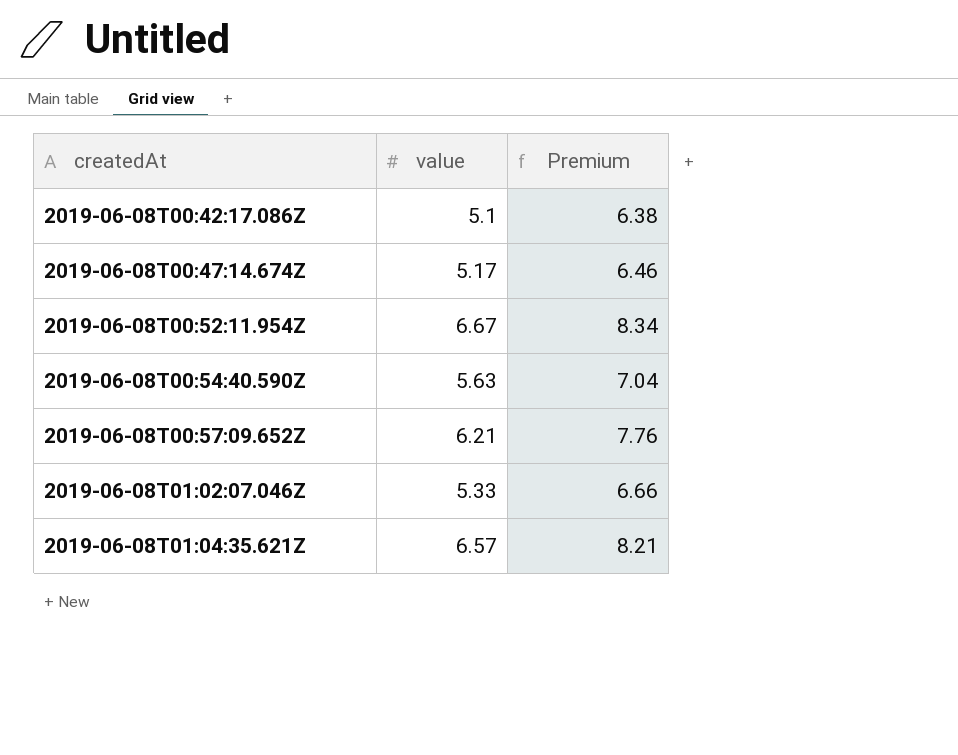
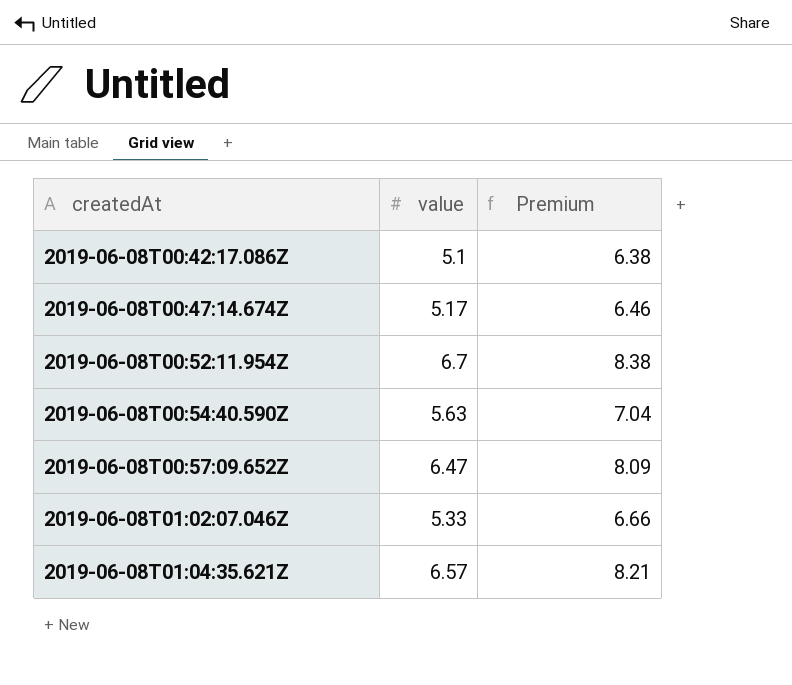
2019-06-08T00:52:11.954Z | value: 6.67 -> 6.7
2019-06-08T00:52:11.954Z | Premium: 8.34 -> 8.38
2019-06-08T00:57:09.652Z | value: 6.21 -> 6.47
2019-06-08T00:57:09.652Z | Premium: 7.76 -> 8.09

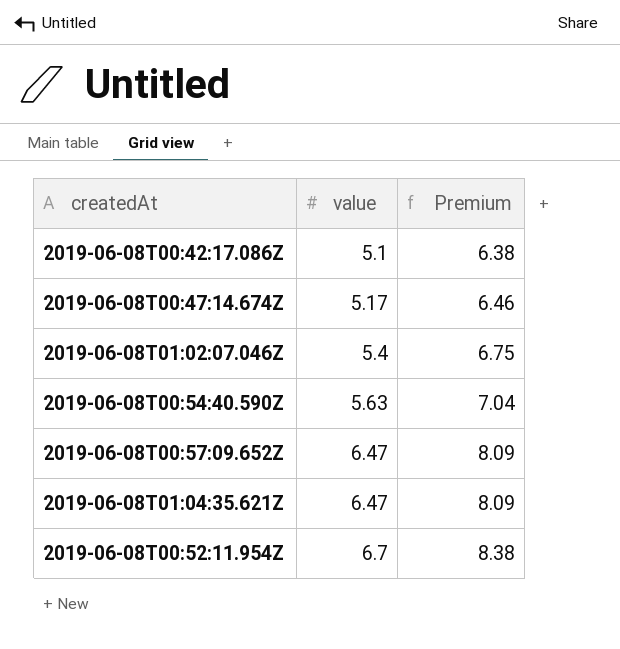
row order: createdAt ascending -> value ascending
2019-06-08T01:02:07.046Z | value: 5.33 -> 5.4
2019-06-08T01:02:07.046Z | Premium: 6.66 -> 6.75
2019-06-08T01:04:35.621Z | value: 6.57 -> 6.47
2019-06-08T01:04:35.621Z | Premium: 8.21 -> 8.09

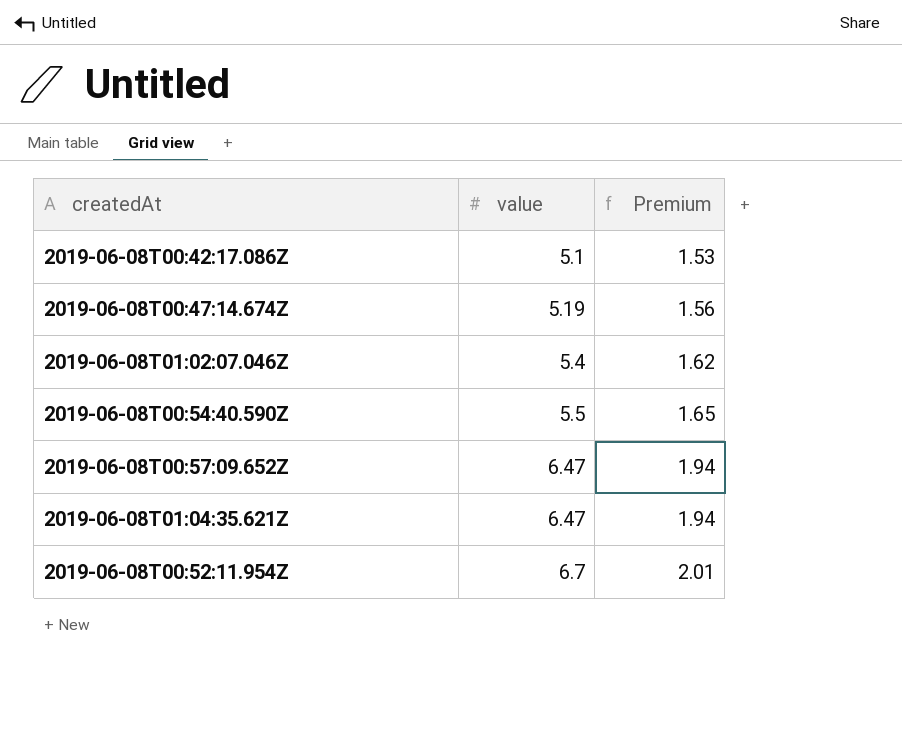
column Premium | formula: [value] * 1.25 -> [value] * 0.3
2019-06-08T00:47:14.674Z | value: 5.17 -> 5.19
2019-06-08T00:54:40.590Z | value: 5.63 -> 5.5

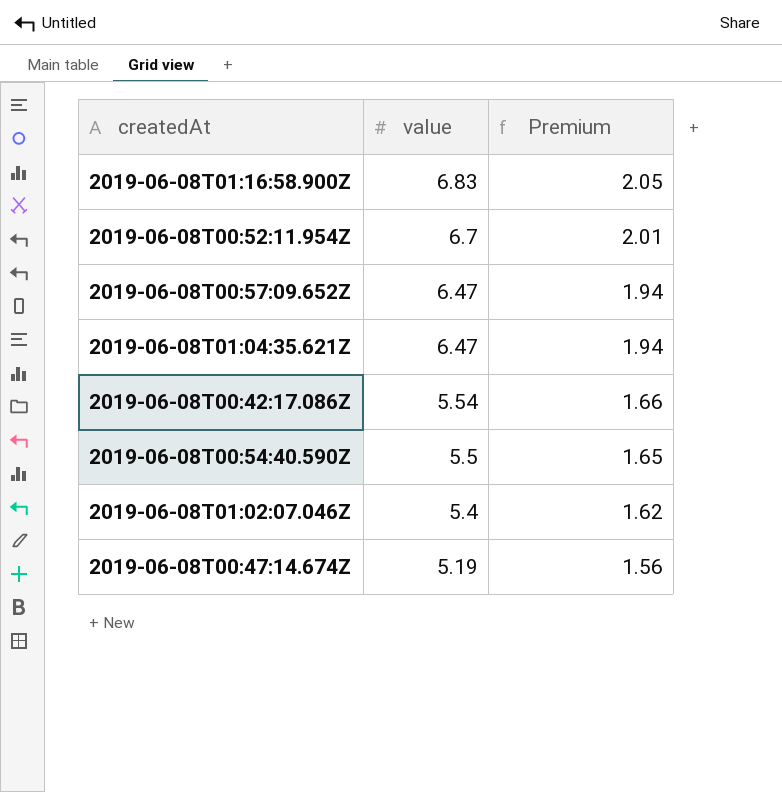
row order: value ascending -> value descending
row 2019-06-08T01:16:58.900Z: none -> 6.83 | 2.05
2019-06-08T00:42:17.086Z | value: 5.1 -> 5.54
2019-06-08T00:42:17.086Z | Premium: 1.53 -> 1.66

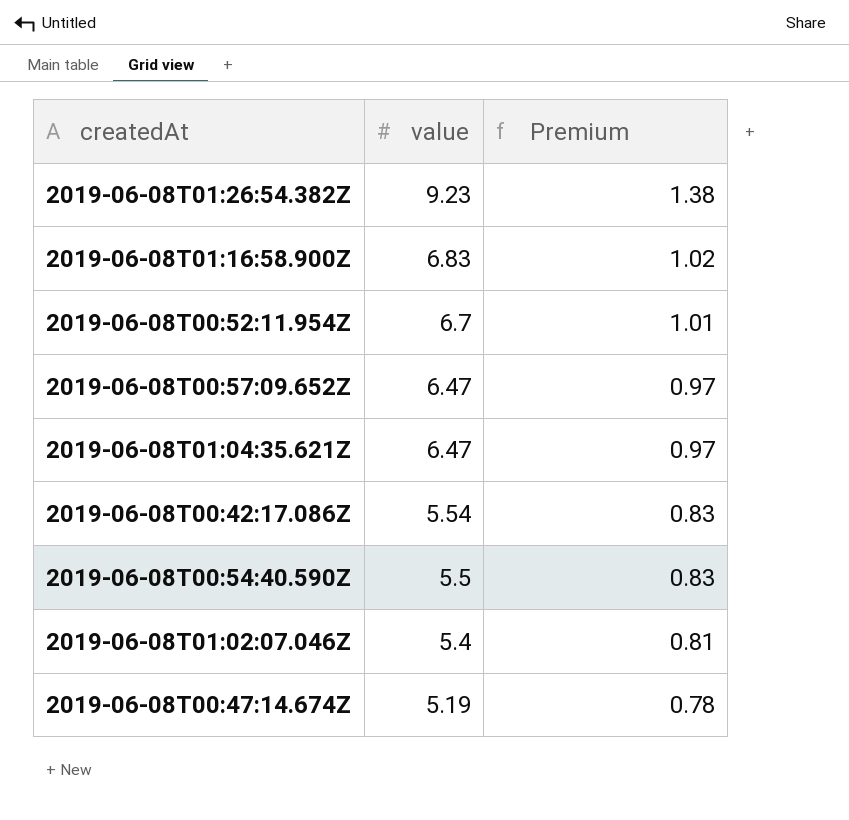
column Premium | formula: [value] * 0.3 -> [value] * 0.15
row 2019-06-08T01:26:54.382Z: none -> 9.23 | 1.38

